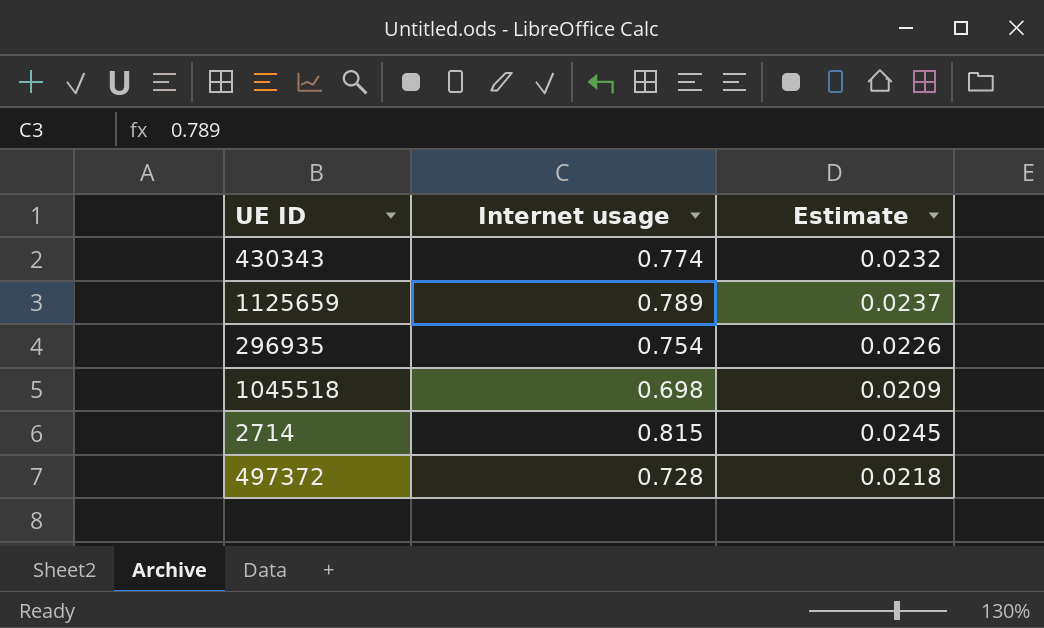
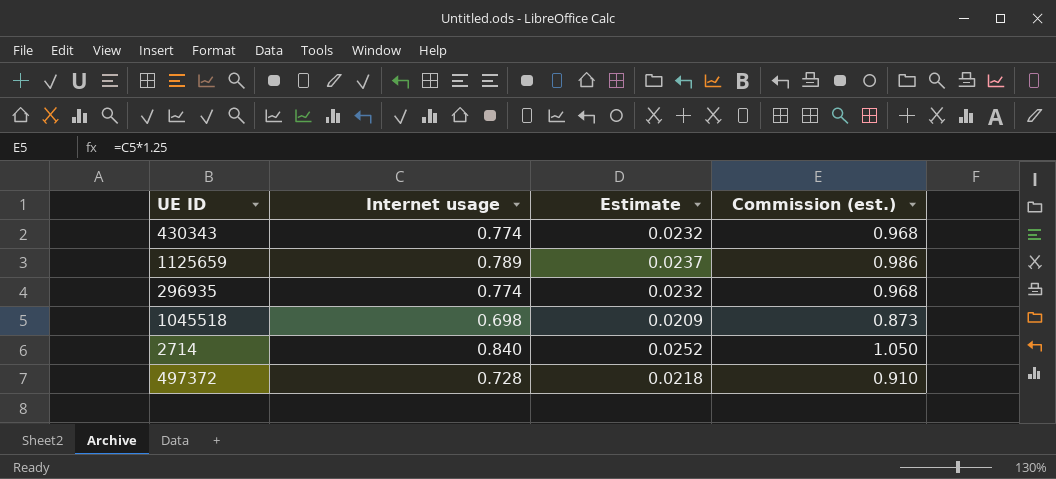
column Commission (est.) | formula: none -> [Internet usage] * 1.25
296935 | Internet usage: 0.754 -> 0.774
296935 | Estimate: 0.0226 -> 0.0232
2714 | Internet usage: 0.815 -> 0.840
2714 | Estimate: 0.0245 -> 0.0252

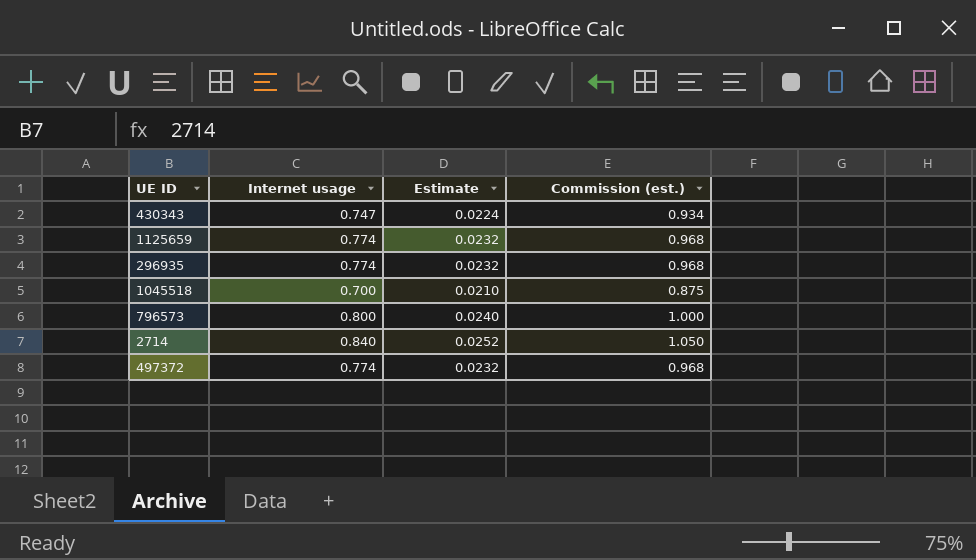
430343 | Internet usage: 0.774 -> 0.747
430343 | Estimate: 0.0232 -> 0.0224
430343 | Commission (est.): 0.968 -> 0.934
1125659 | Internet usage: 0.789 -> 0.774
1125659 | Estimate: 0.0237 -> 0.0232
1125659 | Commission (est.): 0.986 -> 0.968
1045518 | Internet usage: 0.698 -> 0.700
1045518 | Estimate: 0.0209 -> 0.0210
1045518 | Commission (est.): 0.873 -> 0.875
row 796573: none -> 0.800 | 0.0240 | 1.000
497372 | Internet usage: 0.728 -> 0.774
497372 | Estimate: 0.0218 -> 0.0232
497372 | Commission (est.): 0.910 -> 0.968

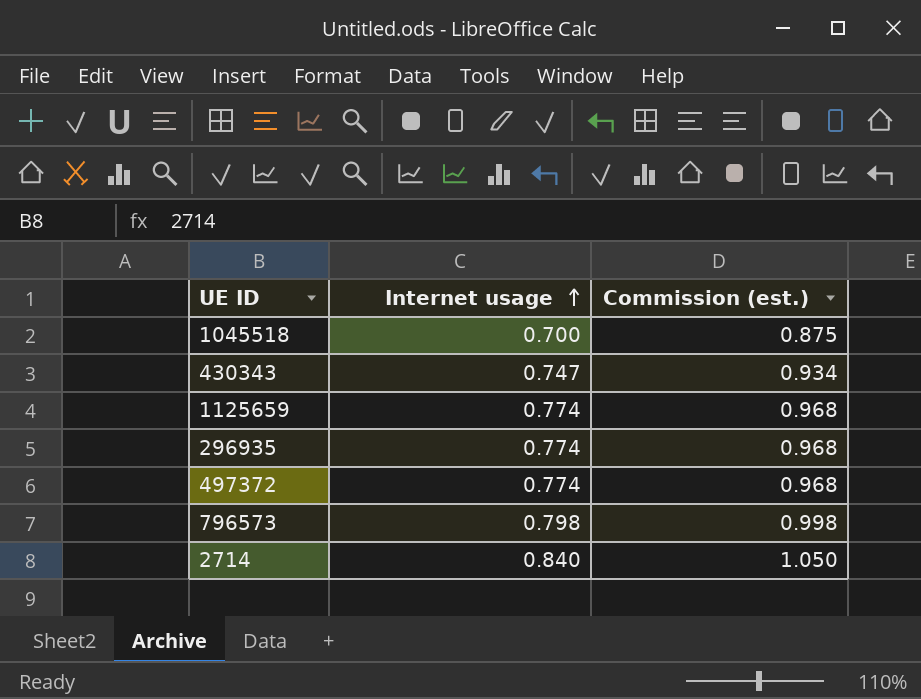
row order: none -> Internet usage ascending
column Estimate | formula: [Internet usage] * 0.03 -> none
796573 | Internet usage: 0.800 -> 0.798
796573 | Commission (est.): 1.000 -> 0.998

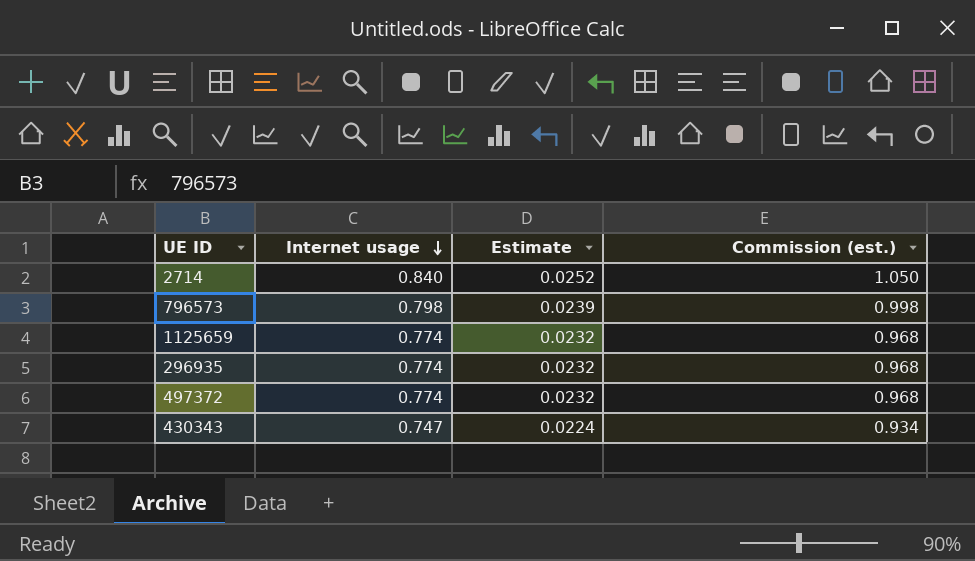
row order: Internet usage ascending -> Internet usage descending
column Estimate | formula: none -> [Internet usage] * 0.03
row 1045518: 0.700 | 0.875 -> none

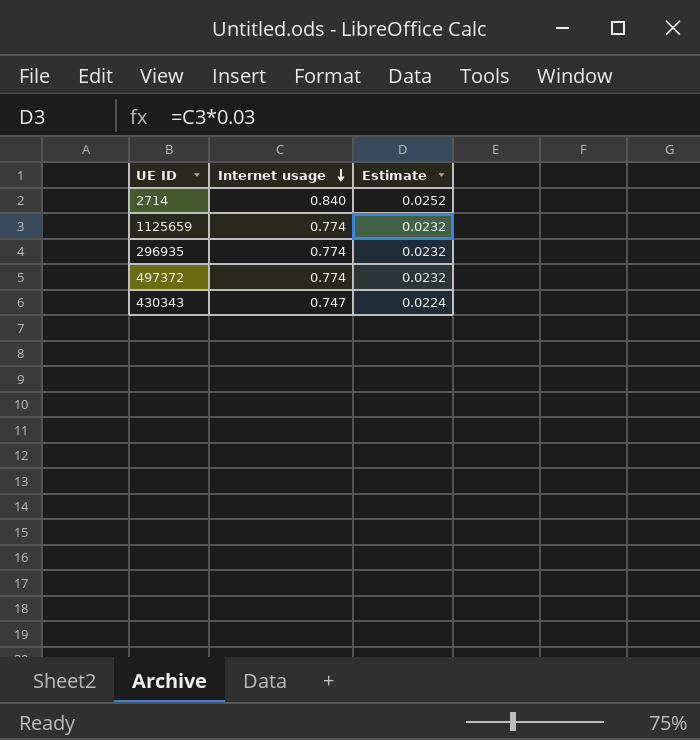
column Commission (est.) | formula: [Internet usage] * 1.25 -> none
row 796573: 0.798 | 0.0239 | 0.998 -> none

